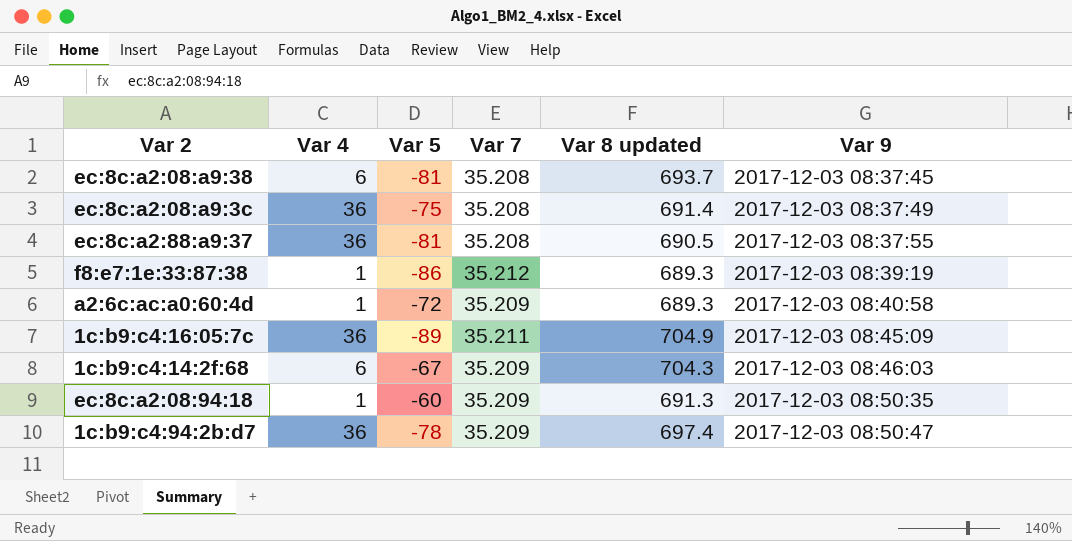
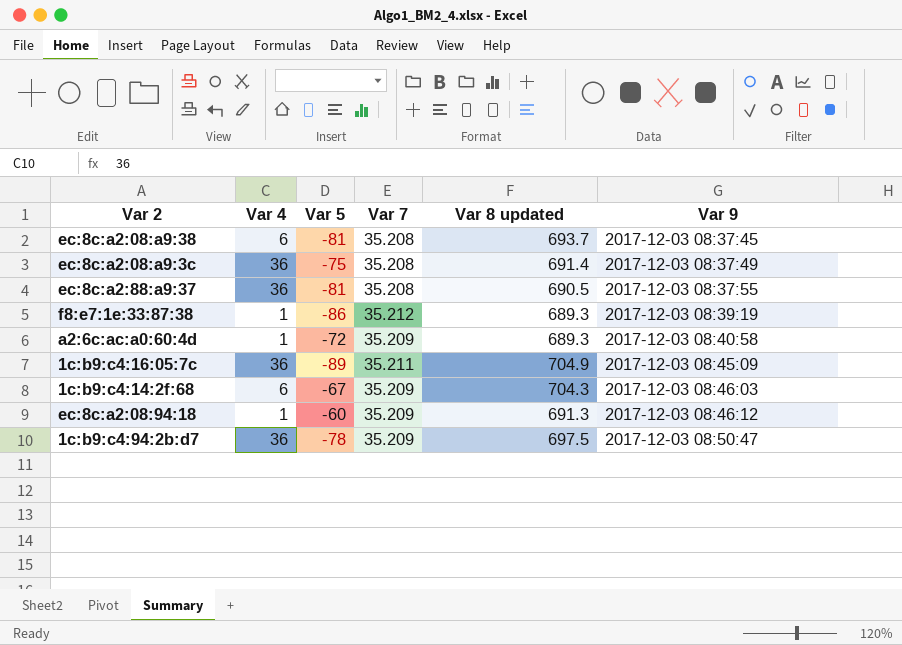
ec:8c:a2:08:94:18 | Var 9: 2017-12-03 08:50:35 -> 2017-12-03 08:46:12
1c:b9:c4:94:2b:d7 | Var 8 updated: 697.4 -> 697.5

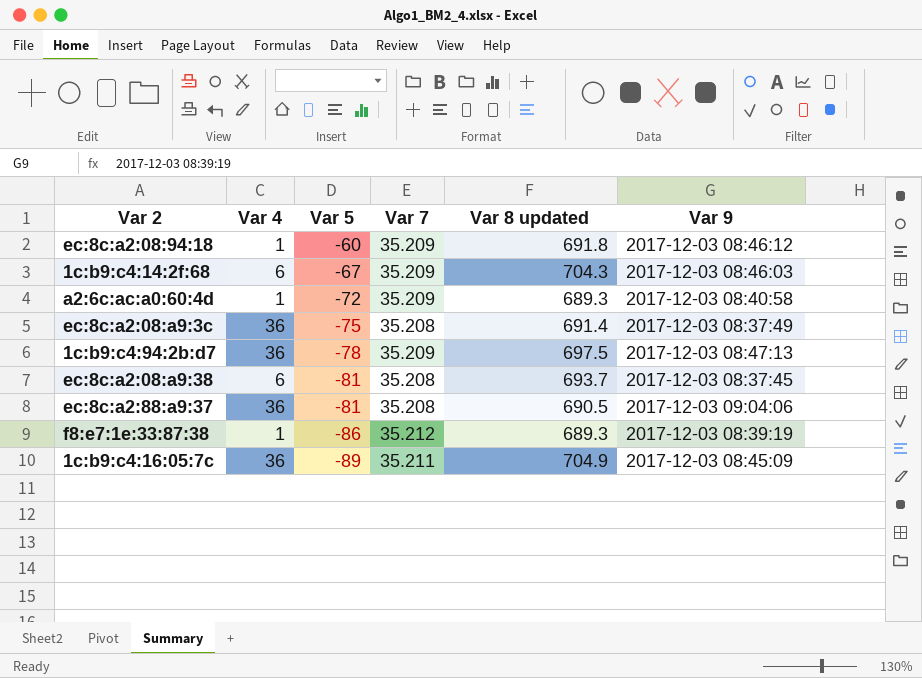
row order: Var 9 ascending -> Var 5 descending
ec:8c:a2:08:94:18 | Var 8 updated: 691.3 -> 691.8
1c:b9:c4:94:2b:d7 | Var 9: 2017-12-03 08:50:47 -> 2017-12-03 08:47:13
ec:8c:a2:88:a9:37 | Var 9: 2017-12-03 08:37:55 -> 2017-12-03 09:04:06

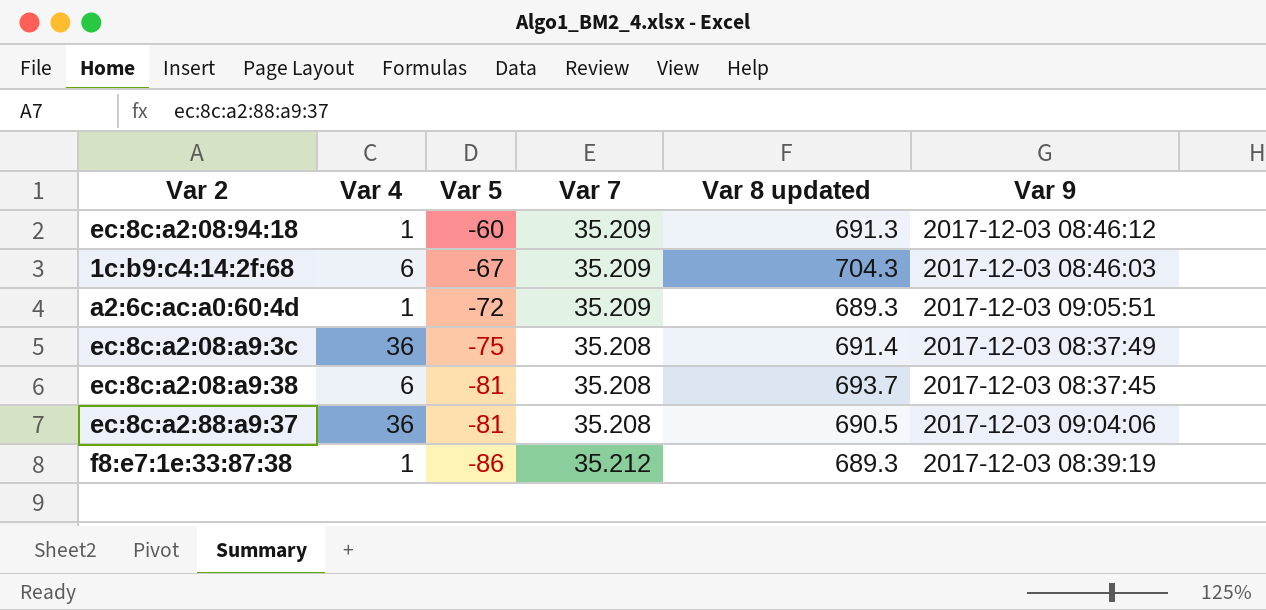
row 1c:b9:c4:94:2b:d7: 36 | -78 | 35.209 | 697.5 | 2017-12-03 08:47:13 -> none
row 1c:b9:c4:16:05:7c: 36 | -89 | 35.211 | 704.9 | 2017-12-03 08:45:09 -> none
ec:8c:a2:08:94:18 | Var 8 updated: 691.8 -> 691.3
a2:6c:ac:a0:60:4d | Var 9: 2017-12-03 08:40:58 -> 2017-12-03 09:05:51

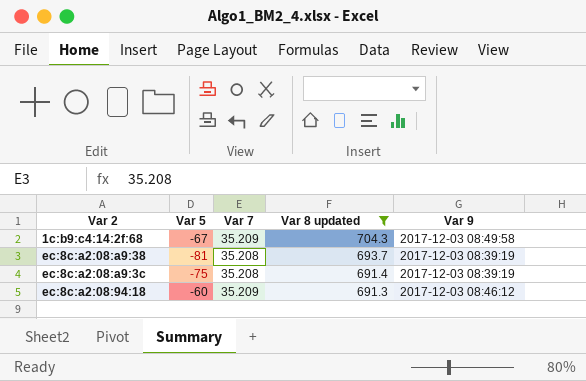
filter: none -> Var 8 updated >= 691.3
row order: Var 5 descending -> Var 8 updated descending
column Var 4 | position: 2 -> none
1c:b9:c4:14:2f:68 | Var 9: 2017-12-03 08:46:03 -> 2017-12-03 08:49:58
ec:8c:a2:08:a9:38 | Var 9: 2017-12-03 08:37:45 -> 2017-12-03 08:39:19
ec:8c:a2:08:a9:3c | Var 9: 2017-12-03 08:37:49 -> 2017-12-03 08:39:19

